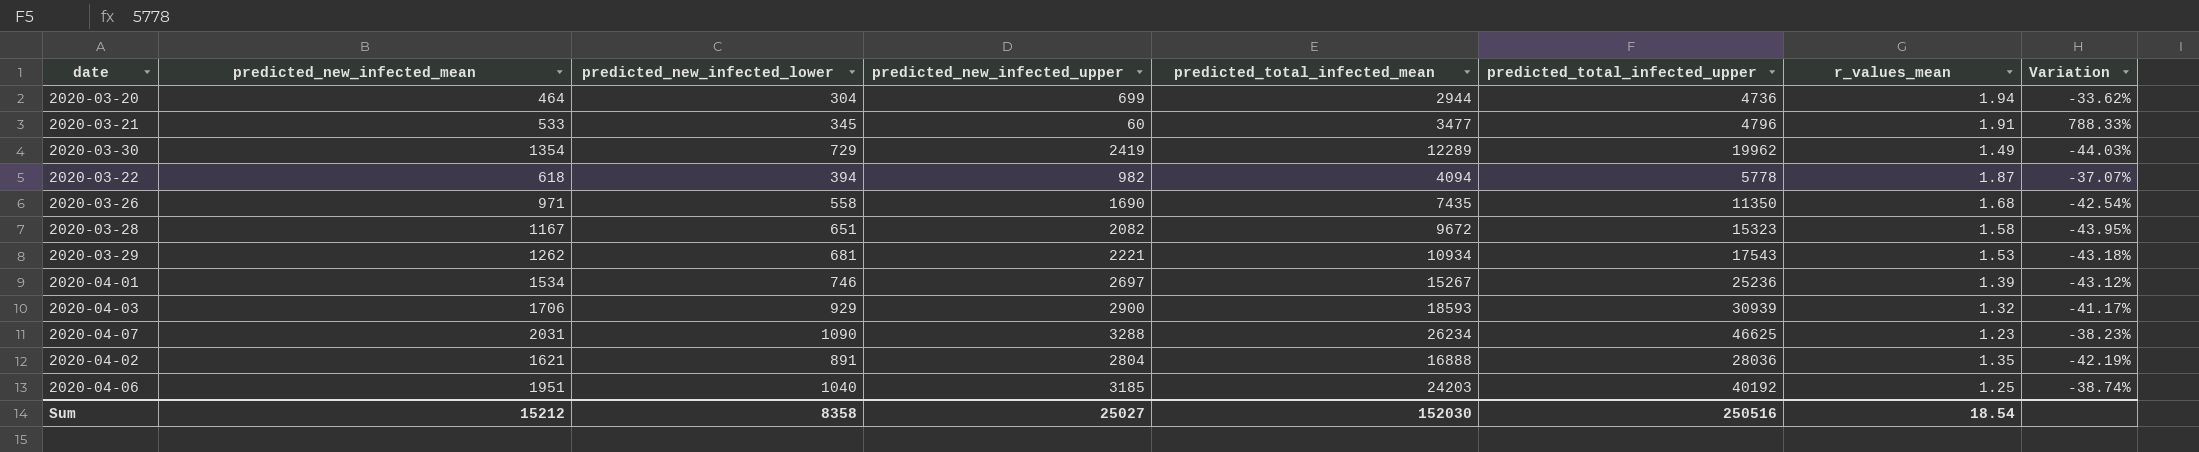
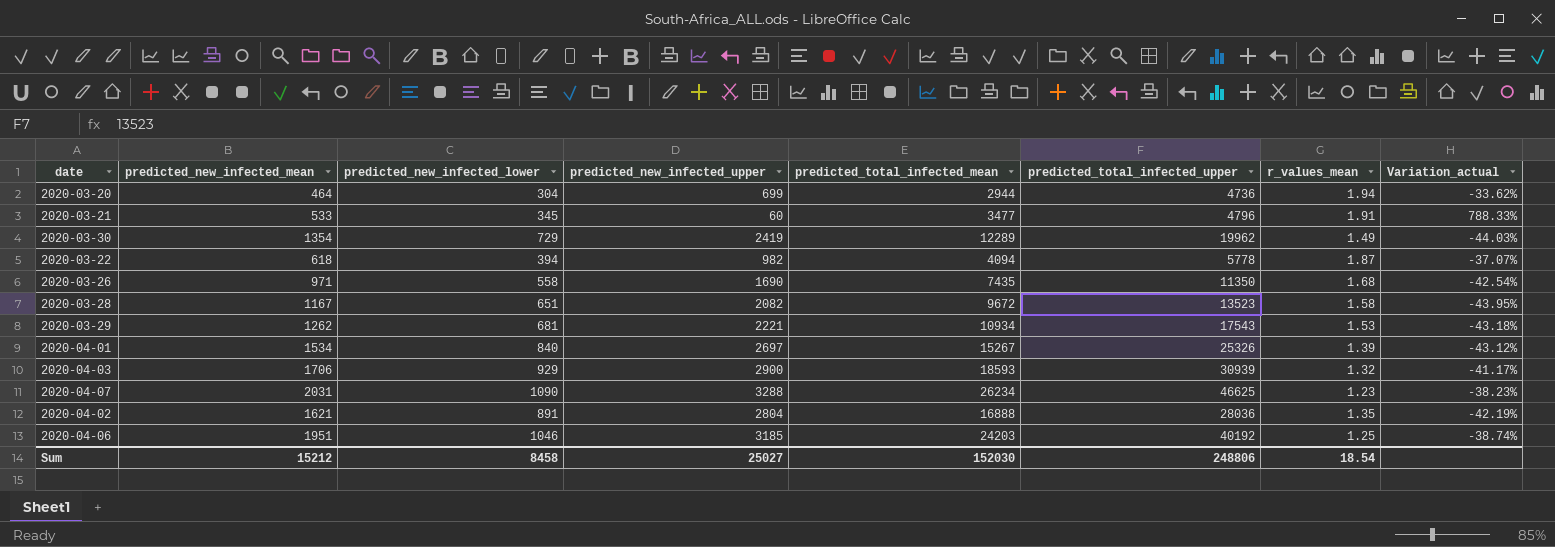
column name: Variation -> Variation_actual
2020-03-28 | predicted_total_infected_upper: 15323 -> 13523
2020-04-01 | predicted_new_infected_lower: 746 -> 840
2020-04-01 | predicted_total_infected_upper: 25236 -> 25326
2020-04-06 | predicted_new_infected_lower: 1040 -> 1046
Sum | predicted_new_infected_lower: 8358 -> 8458
Sum | predicted_total_infected_upper: 250516 -> 248806

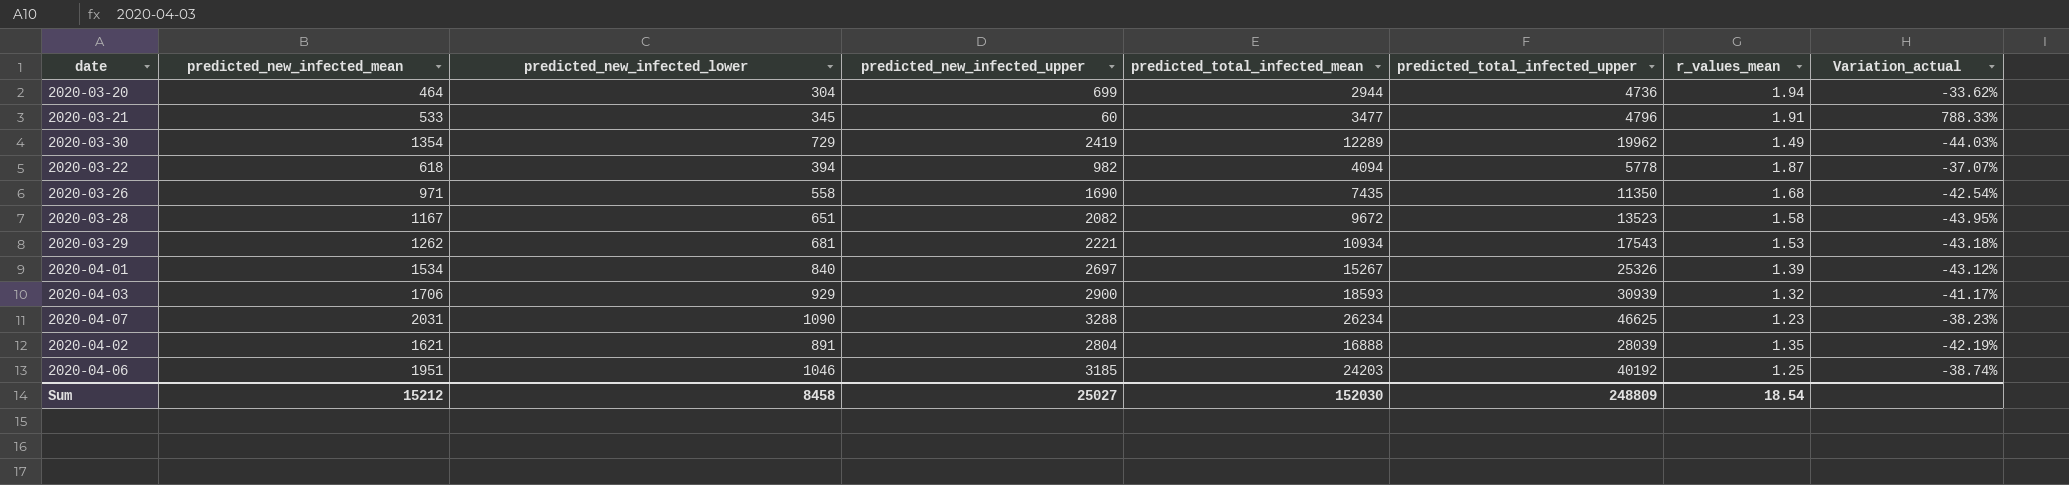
2020-04-02 | predicted_total_infected_upper: 28036 -> 28039
Sum | predicted_total_infected_upper: 248806 -> 248809

